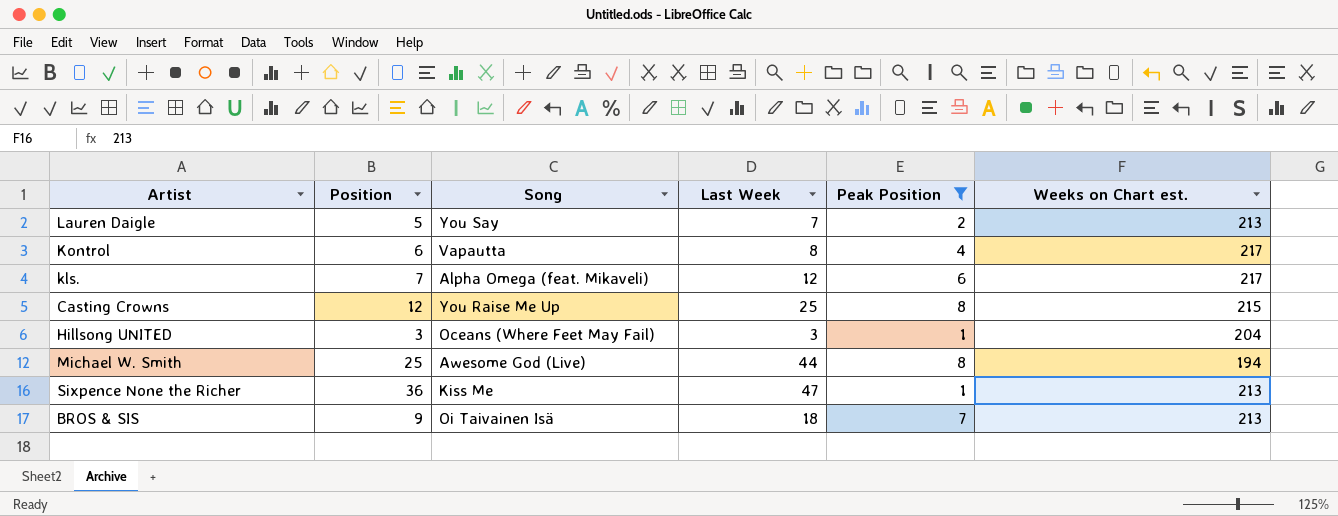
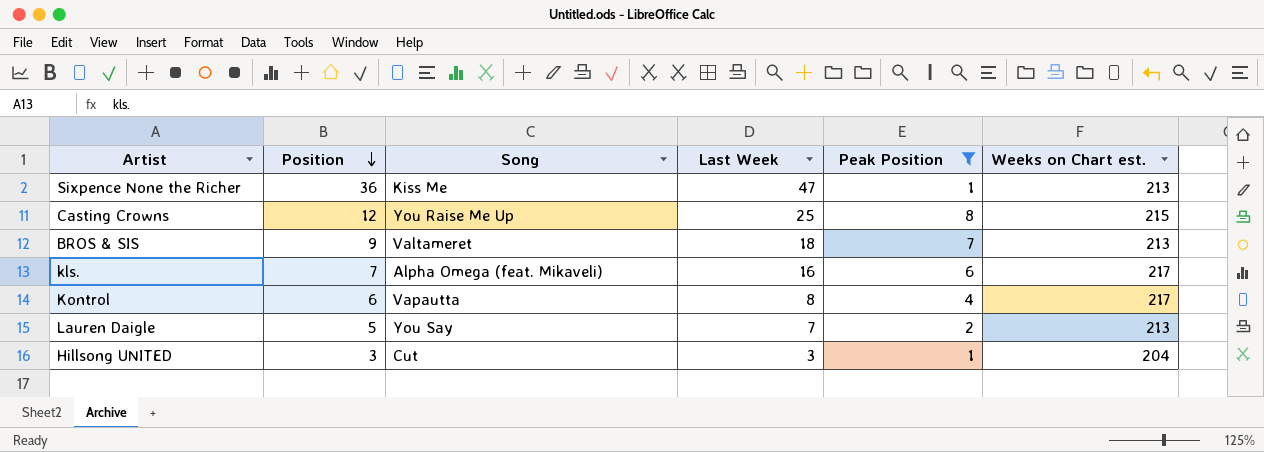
row order: none -> Position descending
row Michael W. Smith: 25 | Awesome God (Live) | 44 | 8 | 194 -> none
BROS & SIS | Song: Oi Taivainen Isä -> Valtameret
kls. | Last Week: 12 -> 16
Hillsong UNITED | Song: Oceans (Where Feet May Fail) -> Cut

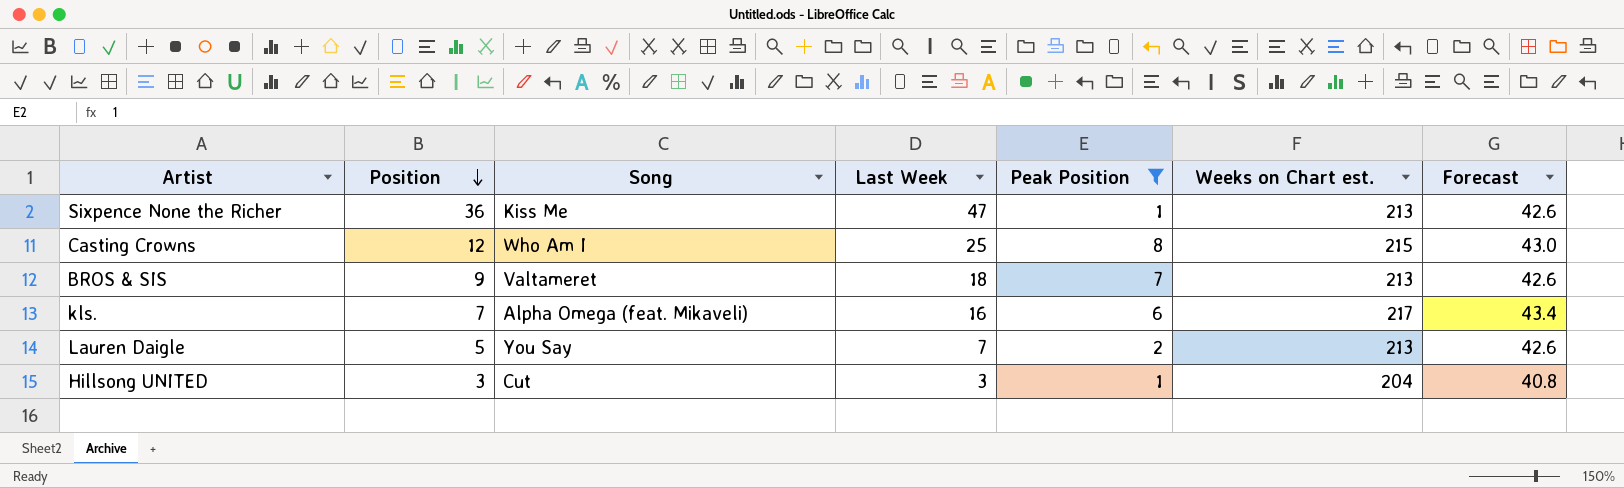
column Forecast | formula: none -> [Weeks on Chart est.] * 0.2
row Kontrol: 6 | Vapautta | 8 | 4 | 217 -> none
Casting Crowns | Song: You Raise Me Up -> Who Am I

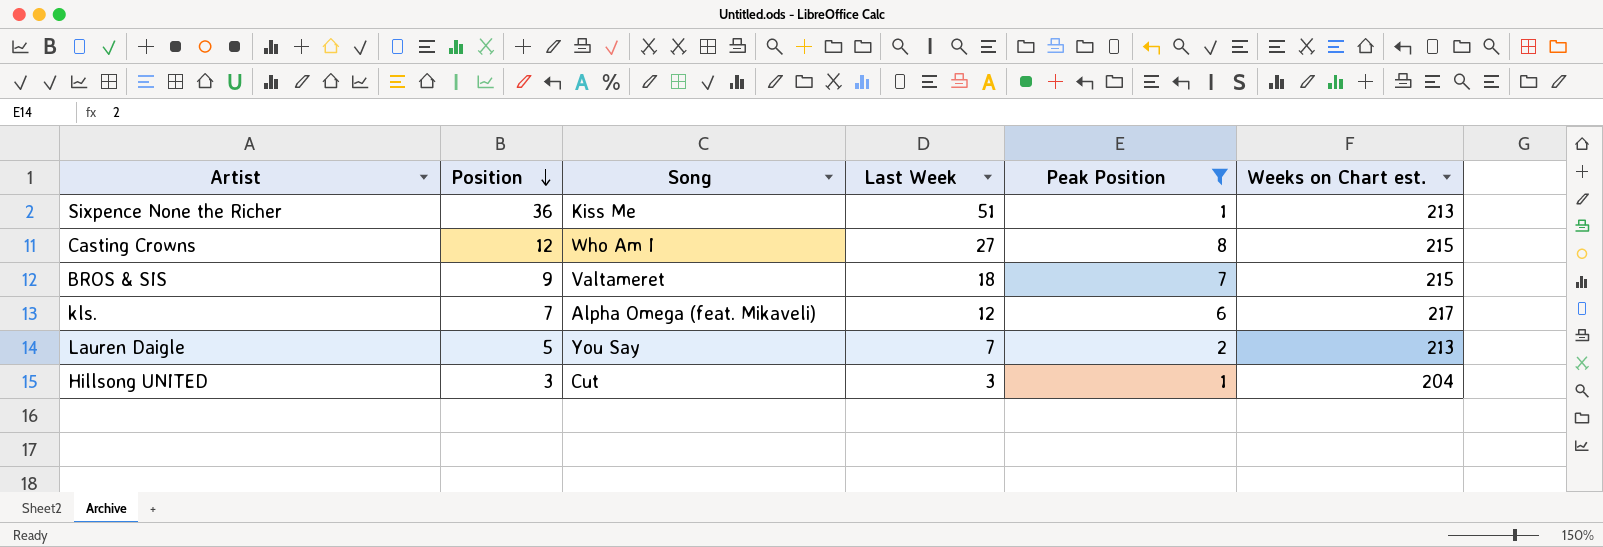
column Forecast | formula: [Weeks on Chart est.] * 0.2 -> none
Sixpence None the Richer | Last Week: 47 -> 51
Casting Crowns | Last Week: 25 -> 27
BROS & SIS | Weeks on Chart est.: 213 -> 215
kls. | Last Week: 16 -> 12

